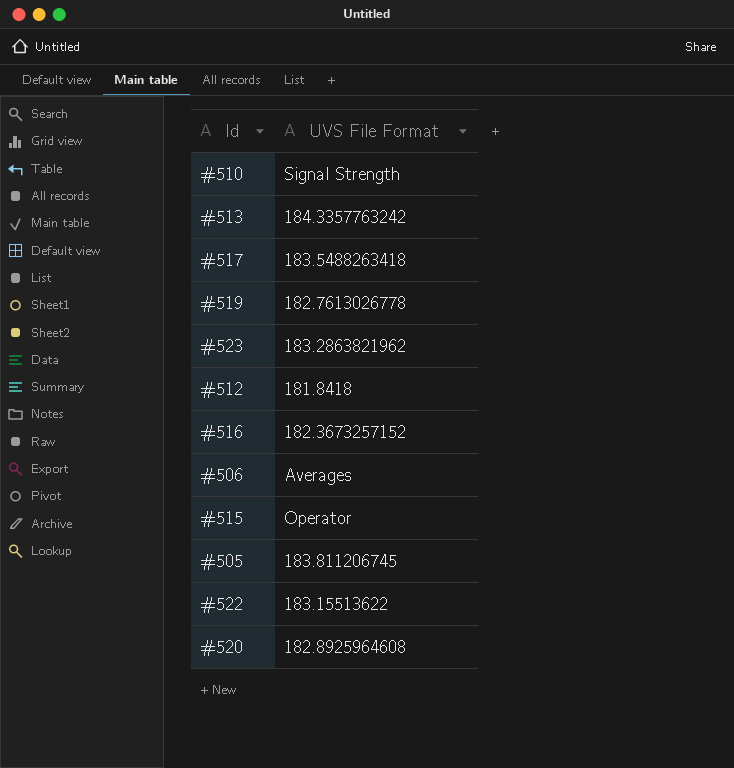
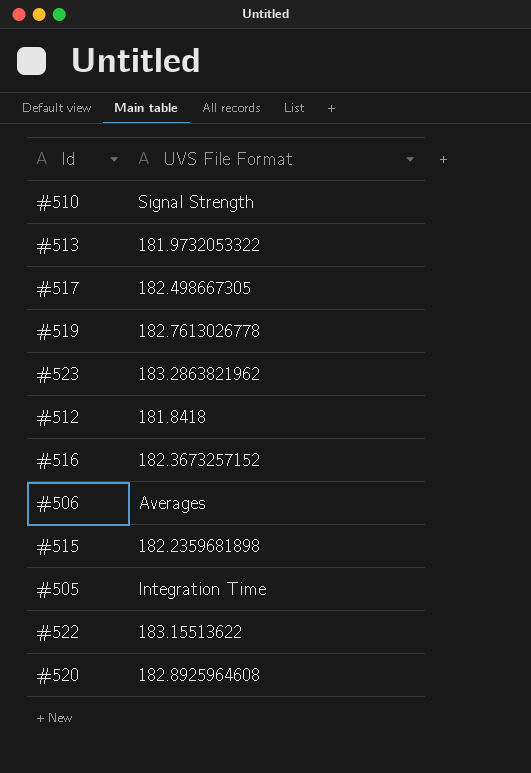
#513 | UVS File Format: 184.3357763242 -> 181.9732053322
#517 | UVS File Format: 183.5488263418 -> 182.498667305
#515 | UVS File Format: Operator -> 182.2359681898
#505 | UVS File Format: 183.811206745 -> Integration Time

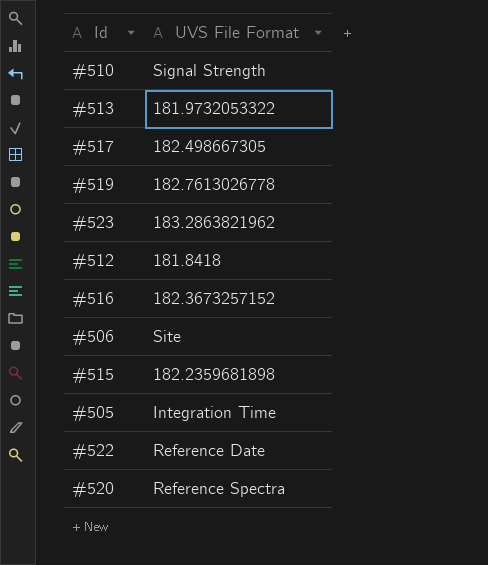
#506 | UVS File Format: Averages -> Site
#522 | UVS File Format: 183.15513622 -> Reference Date
#520 | UVS File Format: 182.8925964608 -> Reference Spectra

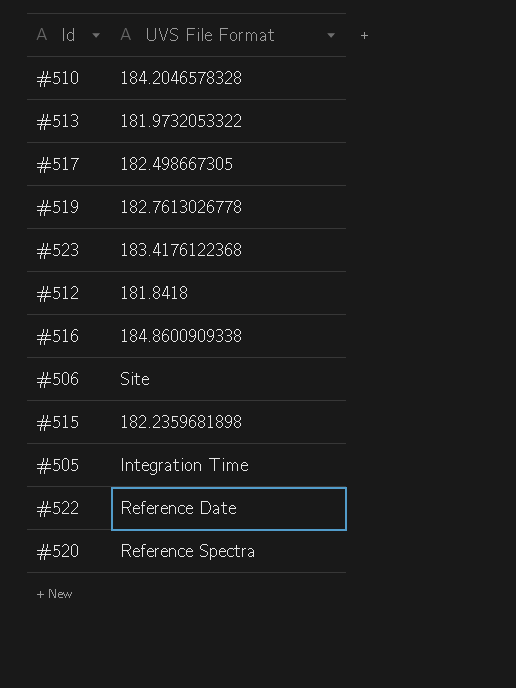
#510 | UVS File Format: Signal Strength -> 184.2046578328
#523 | UVS File Format: 183.2863821962 -> 183.4176122368
#516 | UVS File Format: 182.3673257152 -> 184.8600909338

